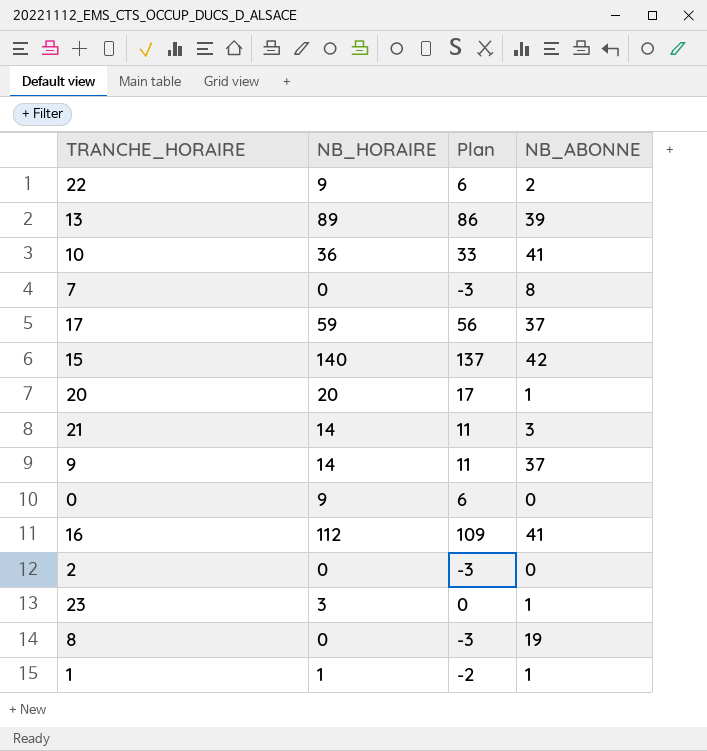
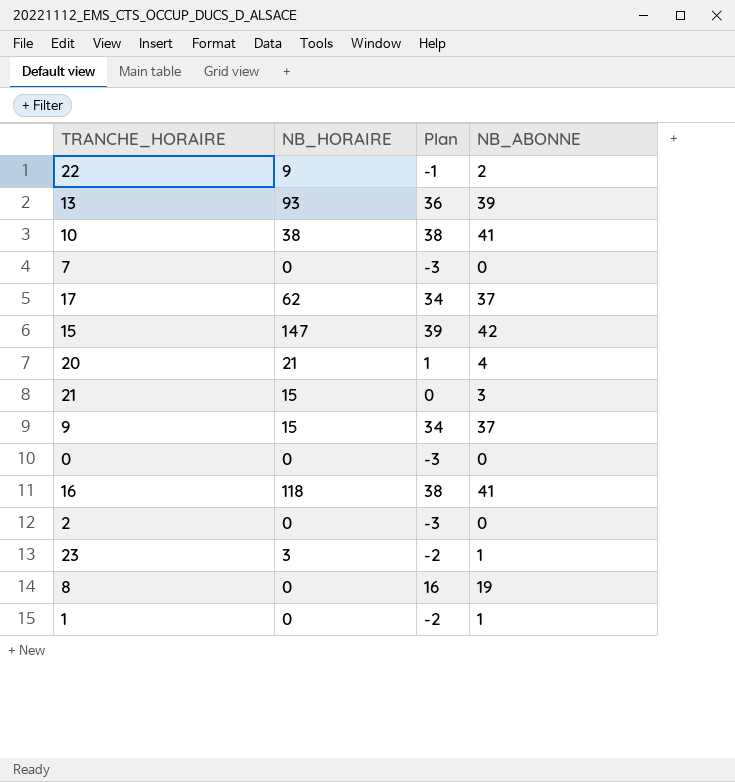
column Plan | formula: [NB_HORAIRE] - 3 -> [NB_ABONNE] - 3
13 | NB_HORAIRE: 89 -> 93
10 | NB_HORAIRE: 36 -> 38
7 | NB_ABONNE: 8 -> 0
17 | NB_HORAIRE: 59 -> 62
15 | NB_HORAIRE: 140 -> 147
20 | NB_HORAIRE: 20 -> 21
20 | NB_ABONNE: 1 -> 4
21 | NB_HORAIRE: 14 -> 15
9 | NB_HORAIRE: 14 -> 15
0 | NB_HORAIRE: 9 -> 0
16 | NB_HORAIRE: 112 -> 118
1 | NB_HORAIRE: 1 -> 0

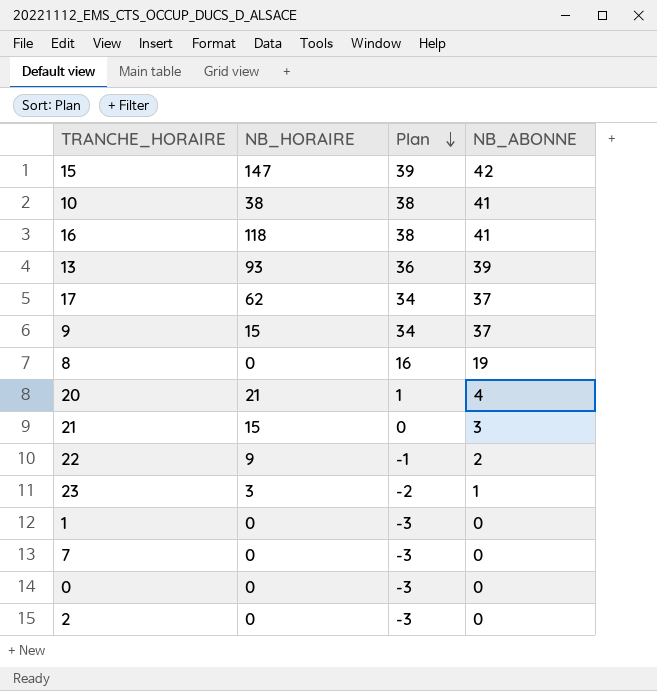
row order: none -> Plan descending
1 | Plan: -2 -> -3
1 | NB_ABONNE: 1 -> 0

